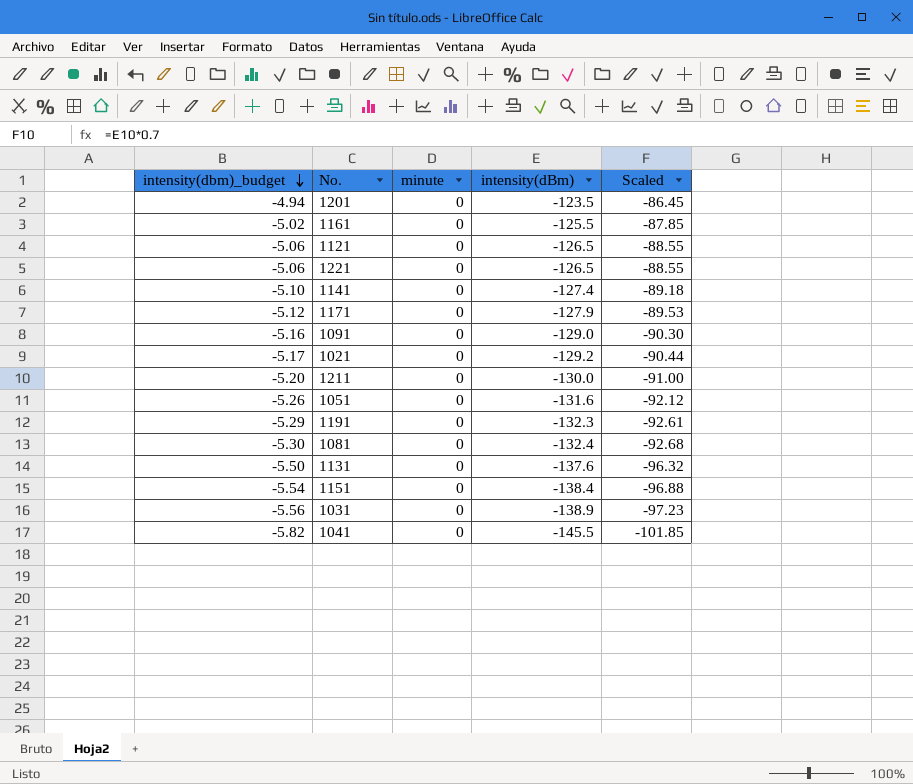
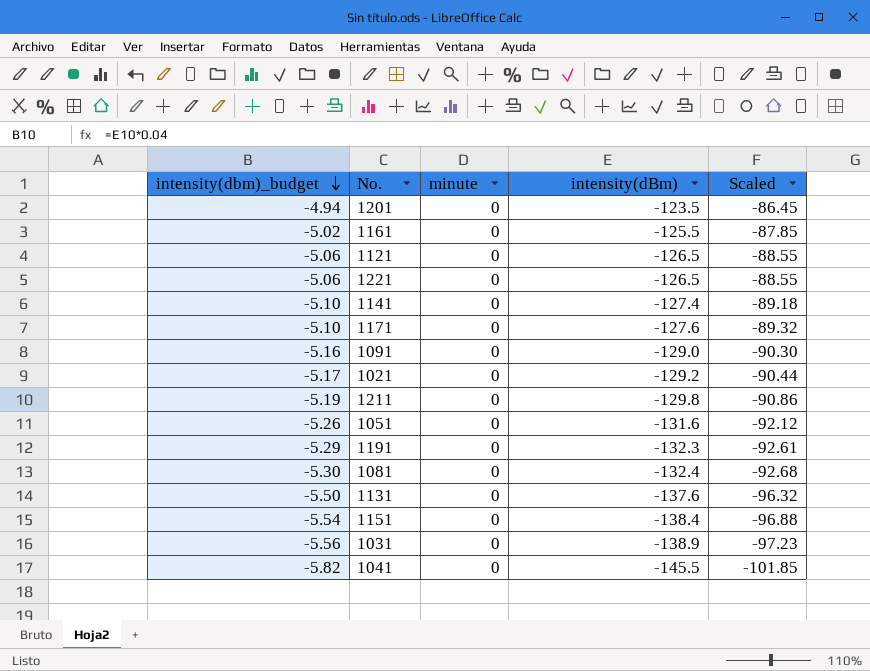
1171 | intensity(dbm)_budget: -5.12 -> -5.10
1171 | intensity(dBm): -127.9 -> -127.6
1171 | Scaled: -89.53 -> -89.32
1211 | intensity(dbm)_budget: -5.20 -> -5.19
1211 | intensity(dBm): -130.0 -> -129.8
1211 | Scaled: -91.00 -> -90.86

